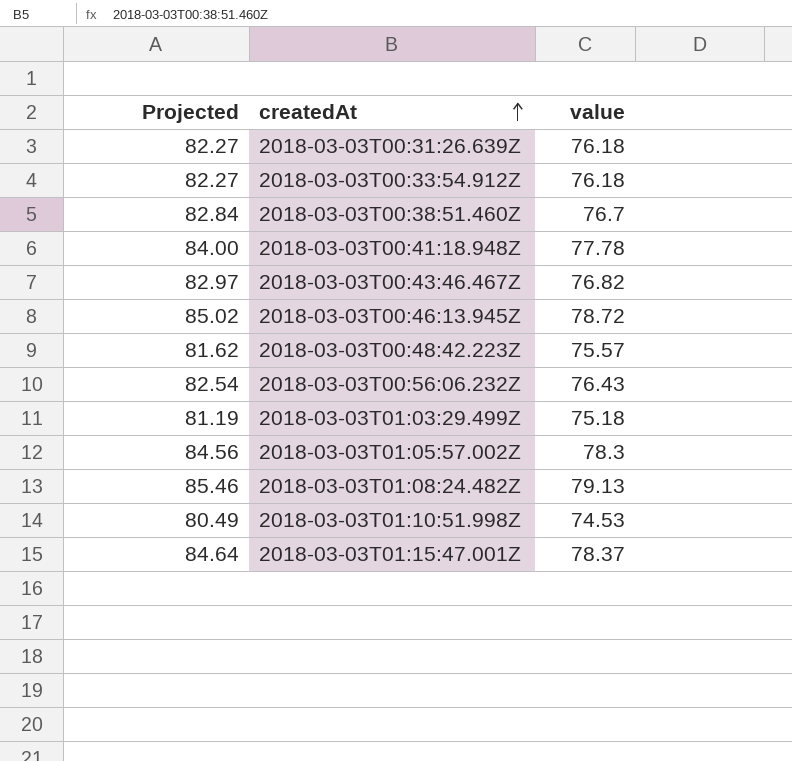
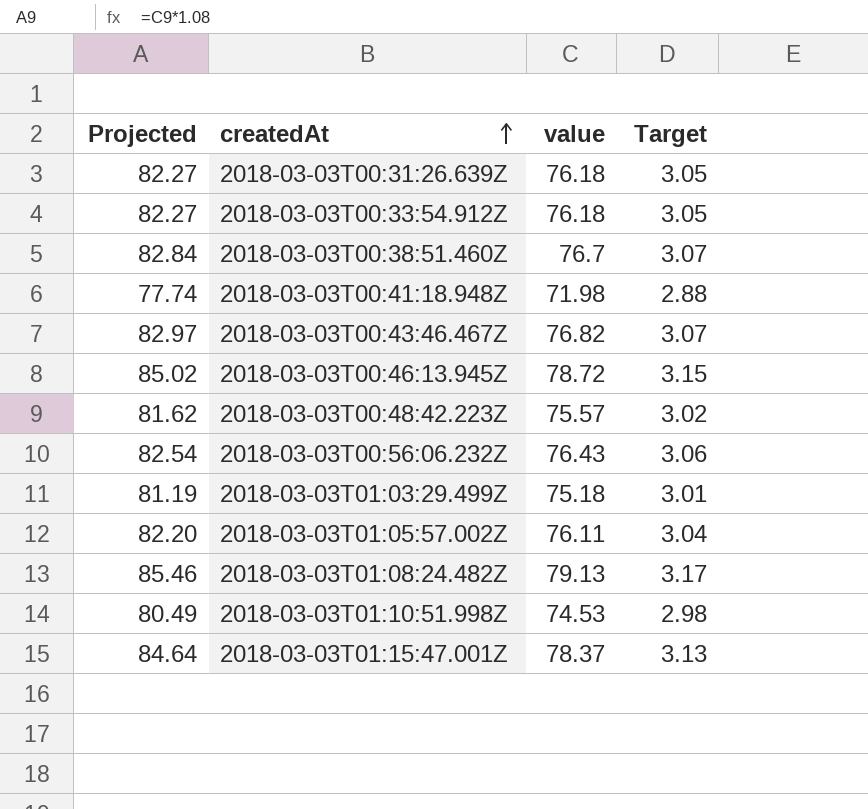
column Target | formula: none -> [value] * 0.04
2018-03-03T00:41:18.948Z | Projected: 84.00 -> 77.74
2018-03-03T00:41:18.948Z | value: 77.78 -> 71.98
2018-03-03T01:05:57.002Z | Projected: 84.56 -> 82.20
2018-03-03T01:05:57.002Z | value: 78.3 -> 76.11

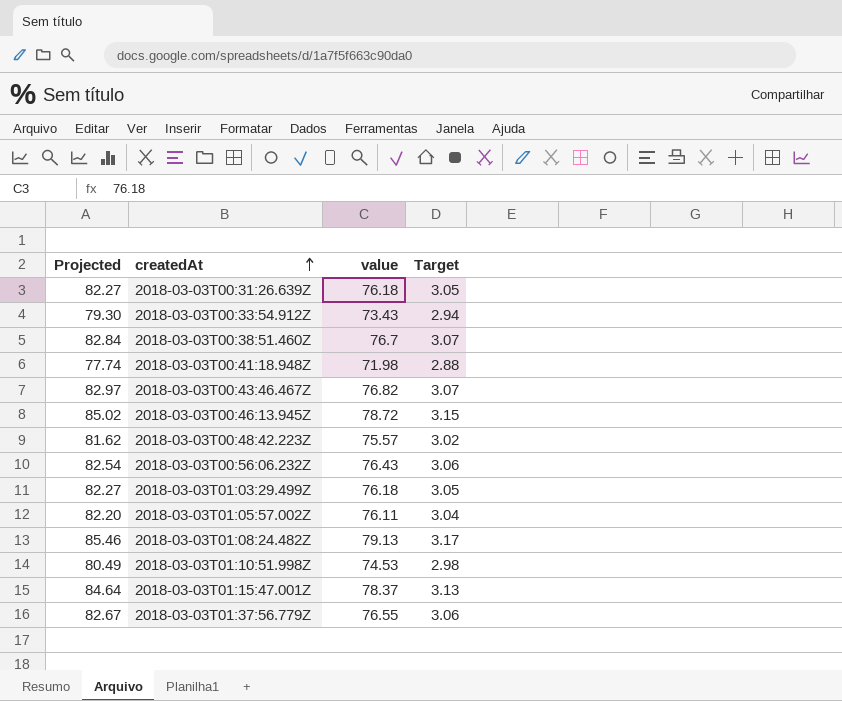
2018-03-03T00:33:54.912Z | Projected: 82.27 -> 79.30
2018-03-03T00:33:54.912Z | value: 76.18 -> 73.43
2018-03-03T00:33:54.912Z | Target: 3.05 -> 2.94
2018-03-03T01:03:29.499Z | Projected: 81.19 -> 82.27
2018-03-03T01:03:29.499Z | value: 75.18 -> 76.18
2018-03-03T01:03:29.499Z | Target: 3.01 -> 3.05
row 2018-03-03T01:37:56.779Z: none -> 82.67 | 76.55 | 3.06

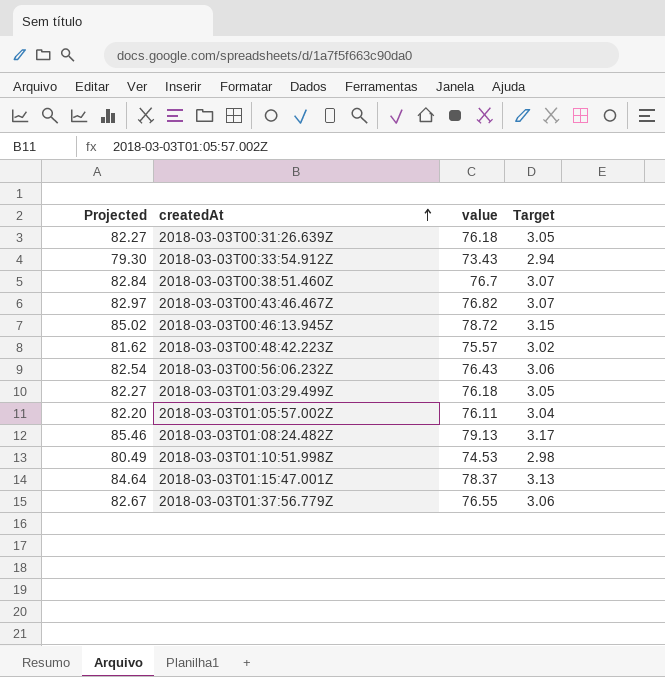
row 2018-03-03T00:41:18.948Z: 77.74 | 71.98 | 2.88 -> none

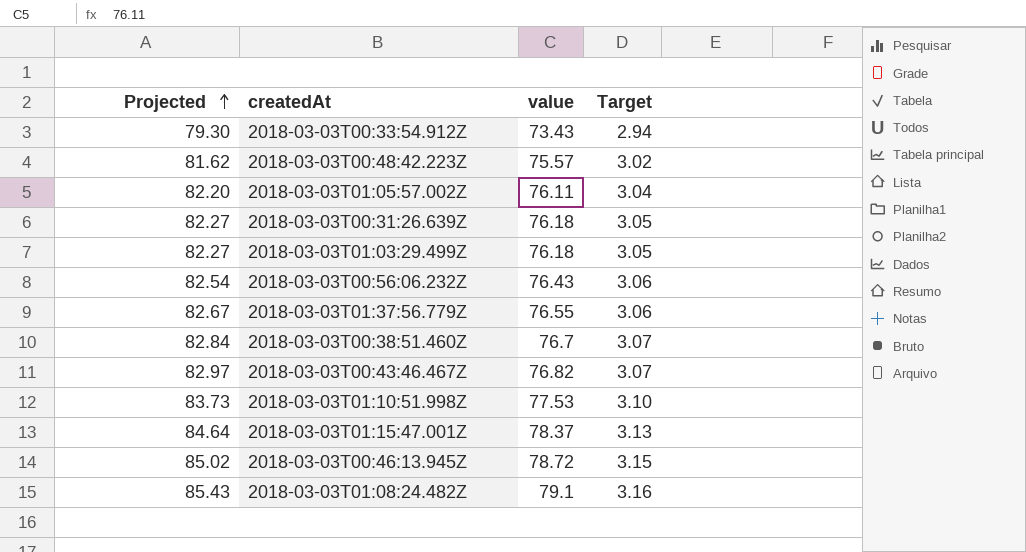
row order: createdAt ascending -> Projected ascending
2018-03-03T01:10:51.998Z | Projected: 80.49 -> 83.73
2018-03-03T01:10:51.998Z | value: 74.53 -> 77.53
2018-03-03T01:10:51.998Z | Target: 2.98 -> 3.10
2018-03-03T01:08:24.482Z | Projected: 85.46 -> 85.43
2018-03-03T01:08:24.482Z | value: 79.13 -> 79.1
2018-03-03T01:08:24.482Z | Target: 3.17 -> 3.16

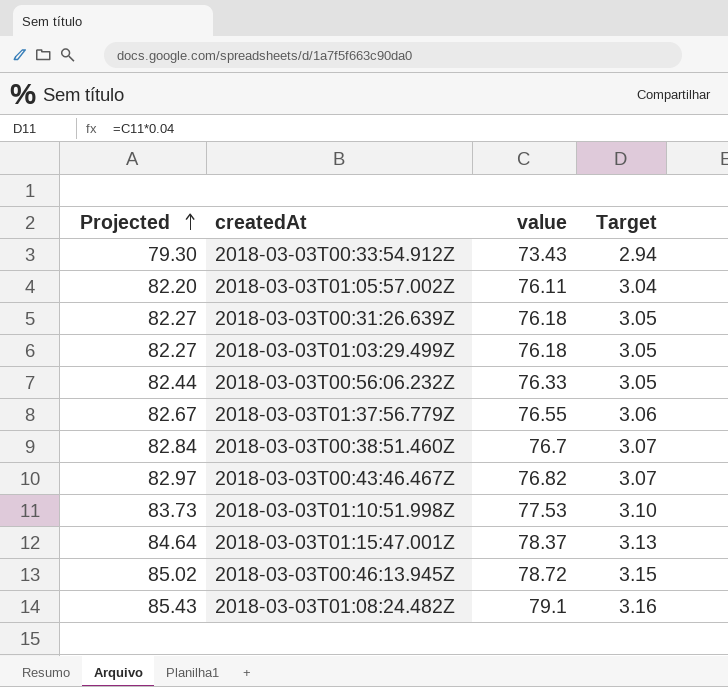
row 2018-03-03T00:48:42.223Z: 81.62 | 75.57 | 3.02 -> none
2018-03-03T00:56:06.232Z | Projected: 82.54 -> 82.44
2018-03-03T00:56:06.232Z | value: 76.43 -> 76.33
2018-03-03T00:56:06.232Z | Target: 3.06 -> 3.05

